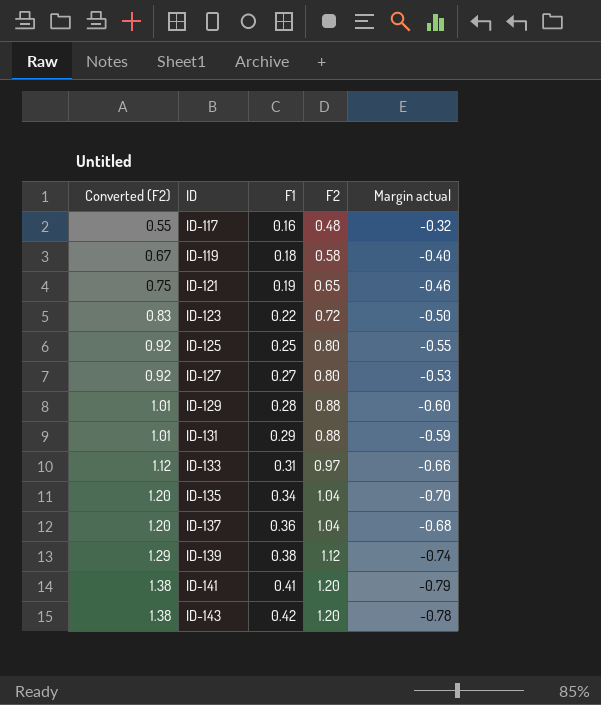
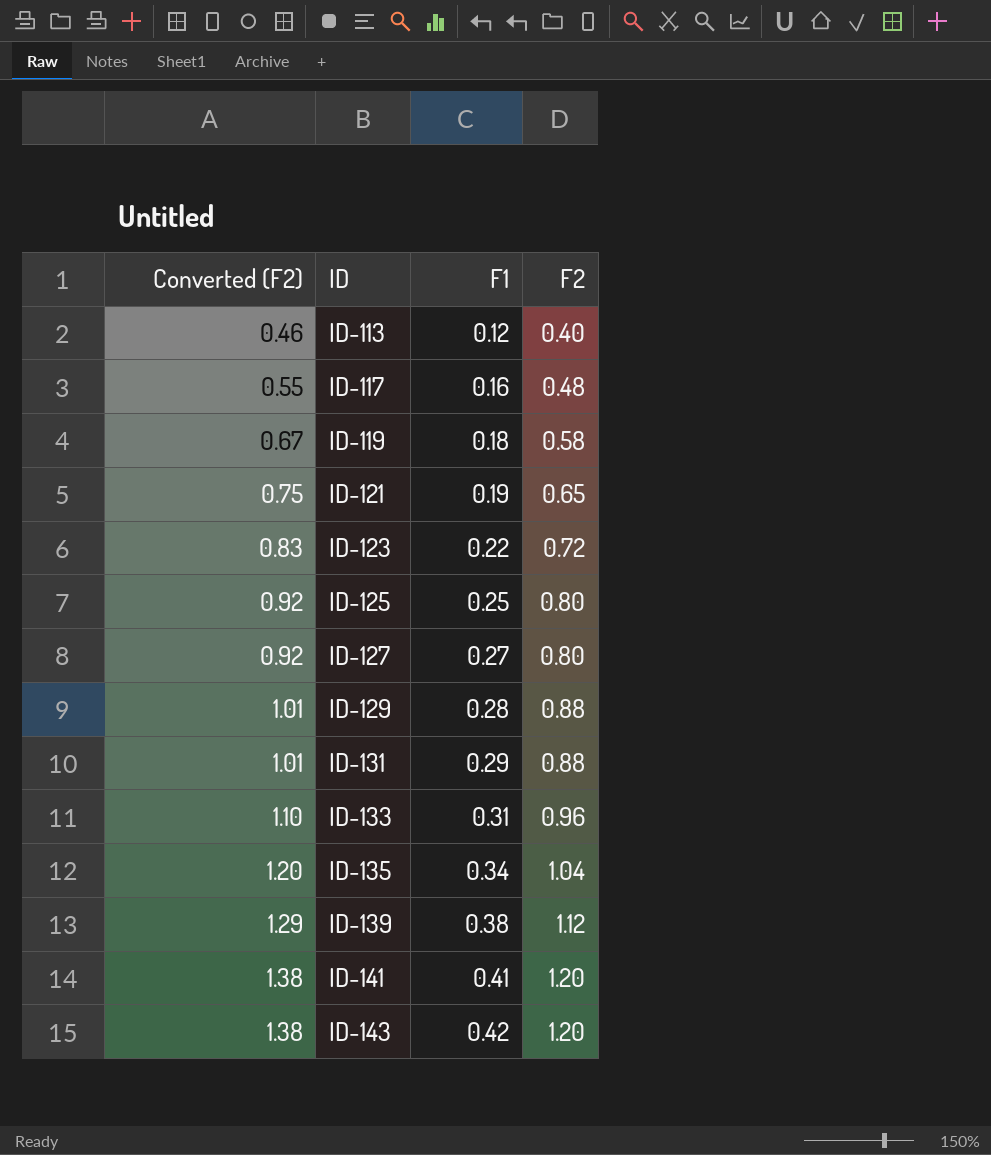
column Margin actual | formula: [F1] - [F2] -> none
row ID-137: 1.20 | 0.36 | 1.04 | -0.68 -> none
row ID-113: none -> 0.46 | 0.12 | 0.40
ID-133 | Converted (F2): 1.12 -> 1.10
ID-133 | F2: 0.97 -> 0.96

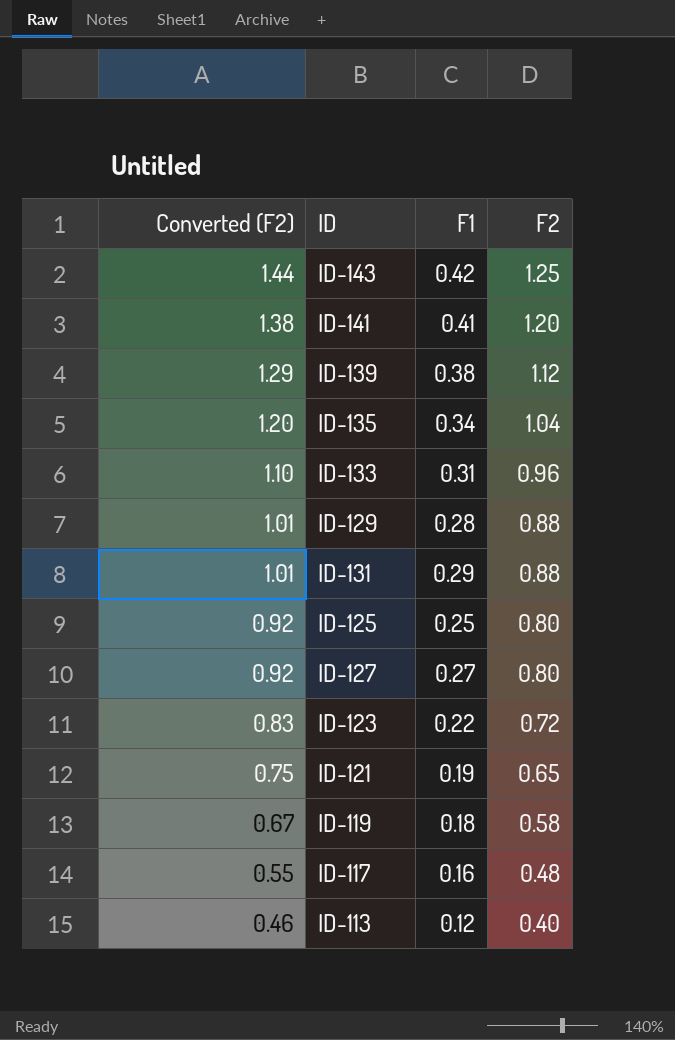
row order: Converted (F2) ascending -> Converted (F2) descending
ID-143 | Converted (F2): 1.38 -> 1.44
ID-143 | F2: 1.20 -> 1.25

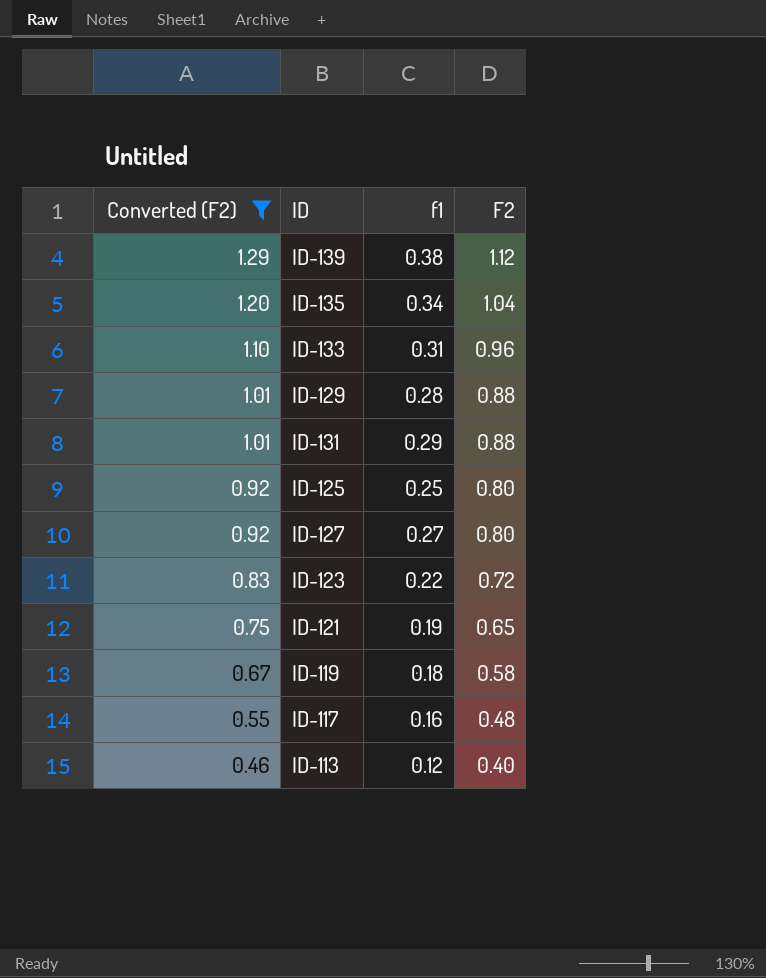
filter: none -> Converted (F2) <= 1.29
column name: F1 -> f1

